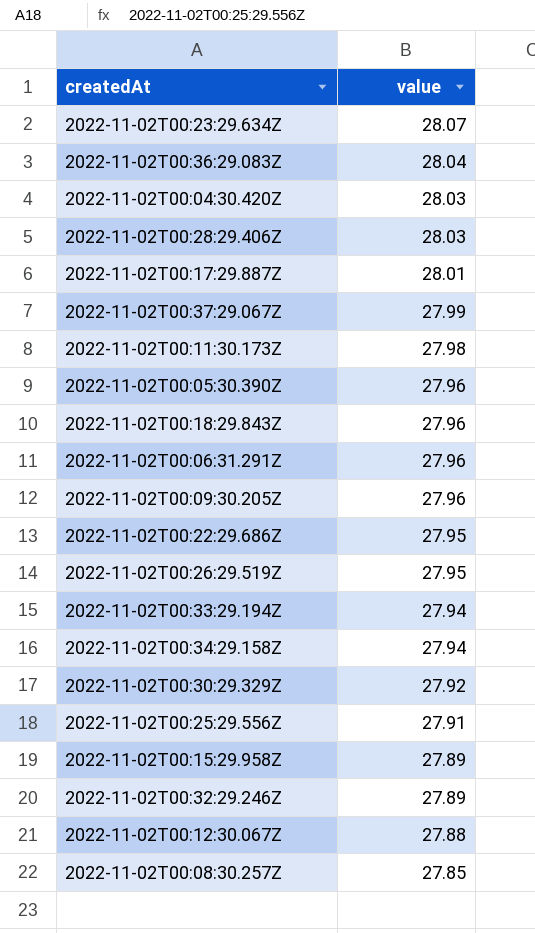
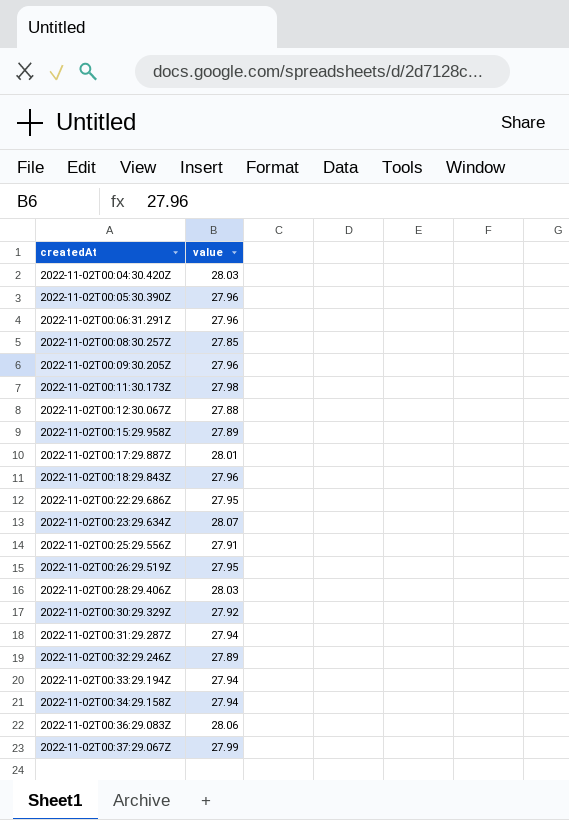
row order: value descending -> createdAt ascending
row 2022-11-02T00:31:29.287Z: none -> 27.94
2022-11-02T00:36:29.083Z | value: 28.04 -> 28.06

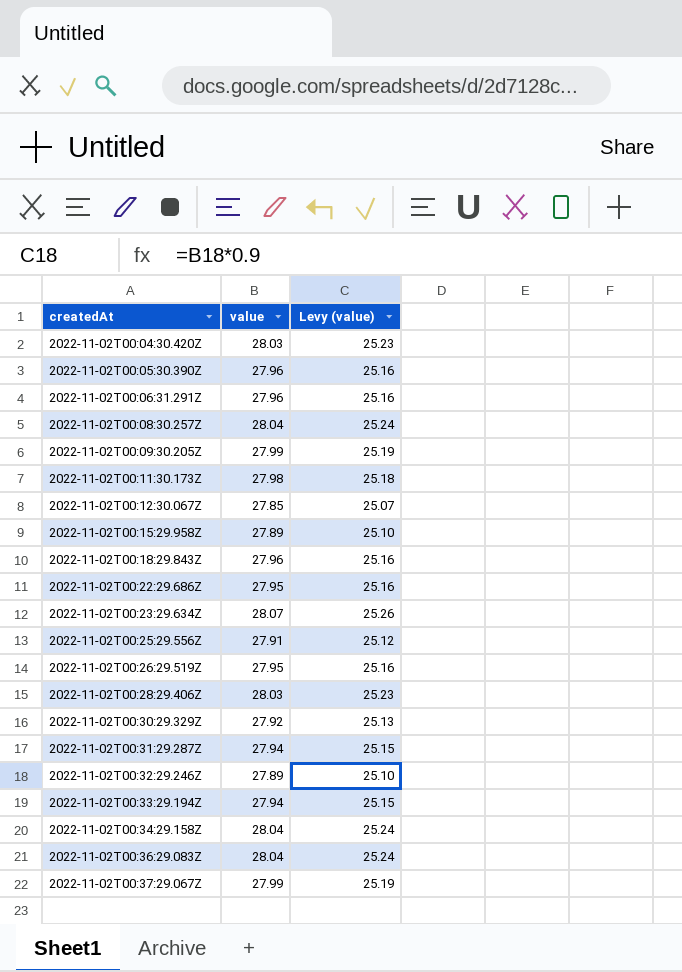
column Levy (value) | formula: none -> [value] * 0.9
row 2022-11-02T00:17:29.887Z: 28.01 -> none
2022-11-02T00:08:30.257Z | value: 27.85 -> 28.04
2022-11-02T00:09:30.205Z | value: 27.96 -> 27.99
2022-11-02T00:12:30.067Z | value: 27.88 -> 27.85
2022-11-02T00:34:29.158Z | value: 27.94 -> 28.04
2022-11-02T00:36:29.083Z | value: 28.06 -> 28.04

